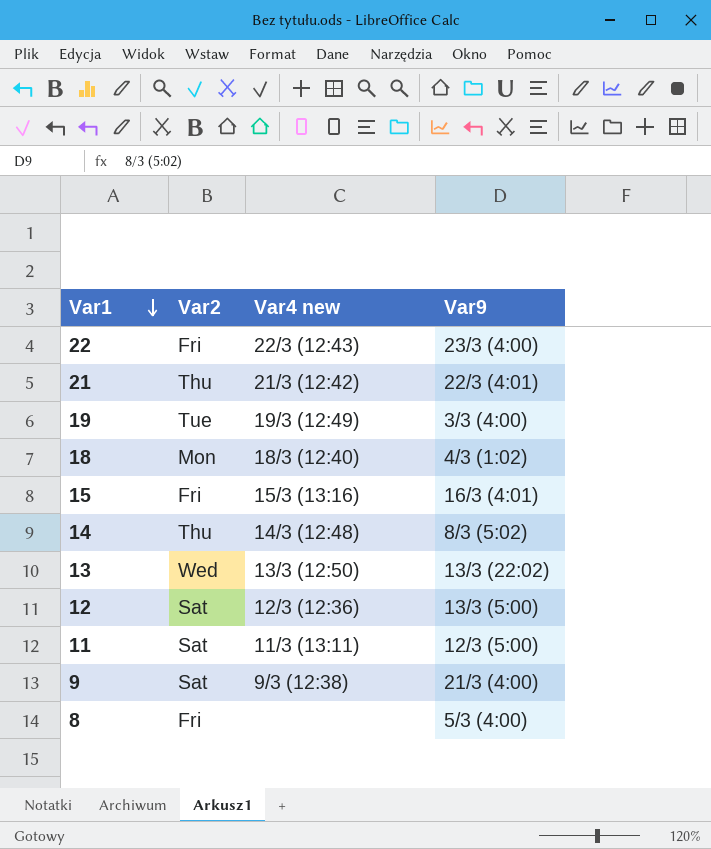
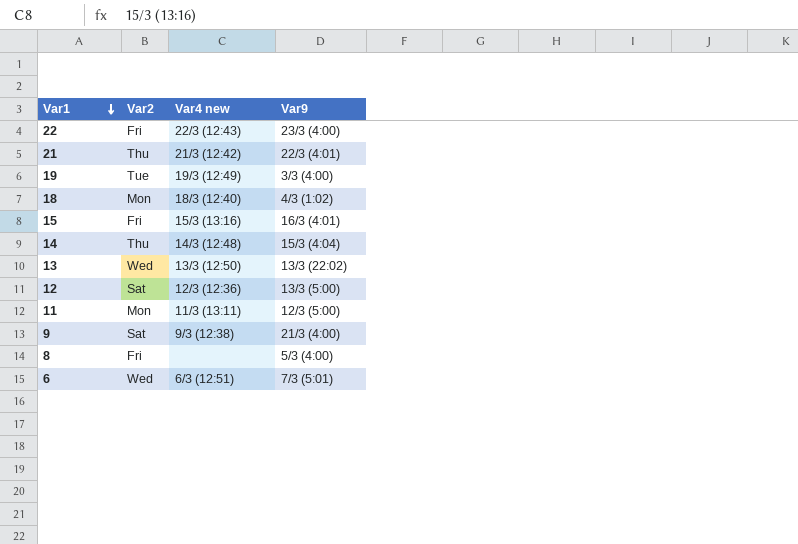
14 | Var9: 8/3 (5:02) -> 15/3 (4:04)
11 | Var2: Sat -> Mon
row 6: none -> Wed | 6/3 (12:51) | 7/3 (5:01)

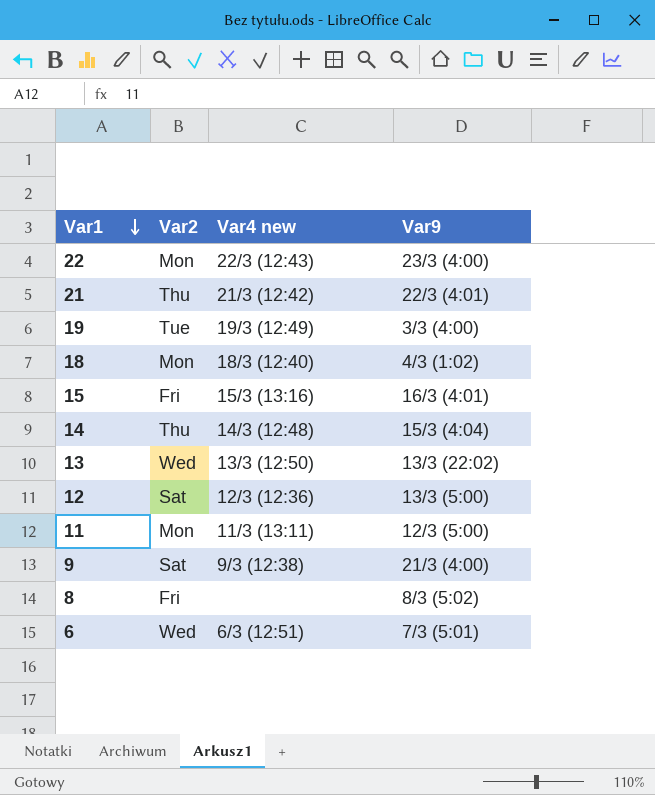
22 | Var2: Fri -> Mon
8 | Var9: 5/3 (4:00) -> 8/3 (5:02)

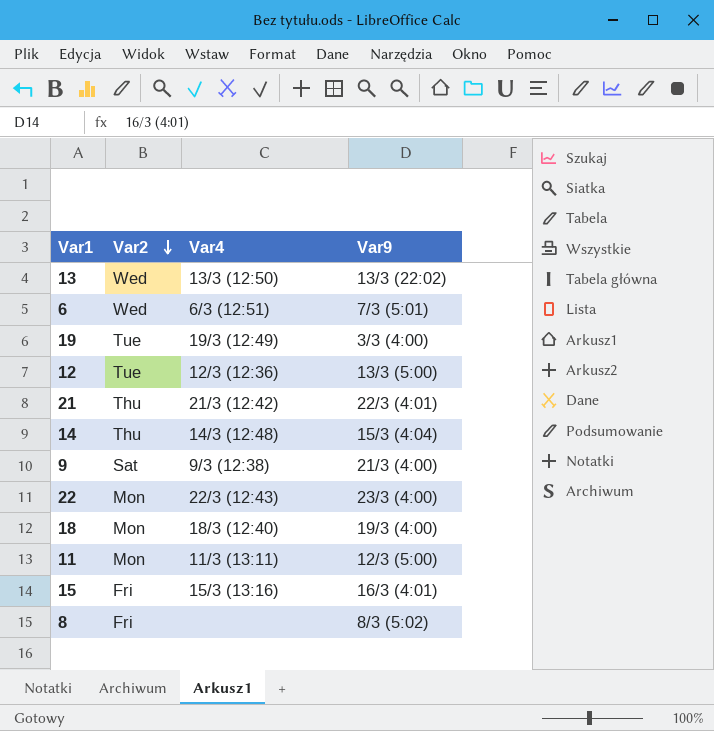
row order: Var1 descending -> Var2 descending
column name: Var4 new -> Var4
12 | Var2: Sat -> Tue
18 | Var9: 4/3 (1:02) -> 19/3 (4:00)

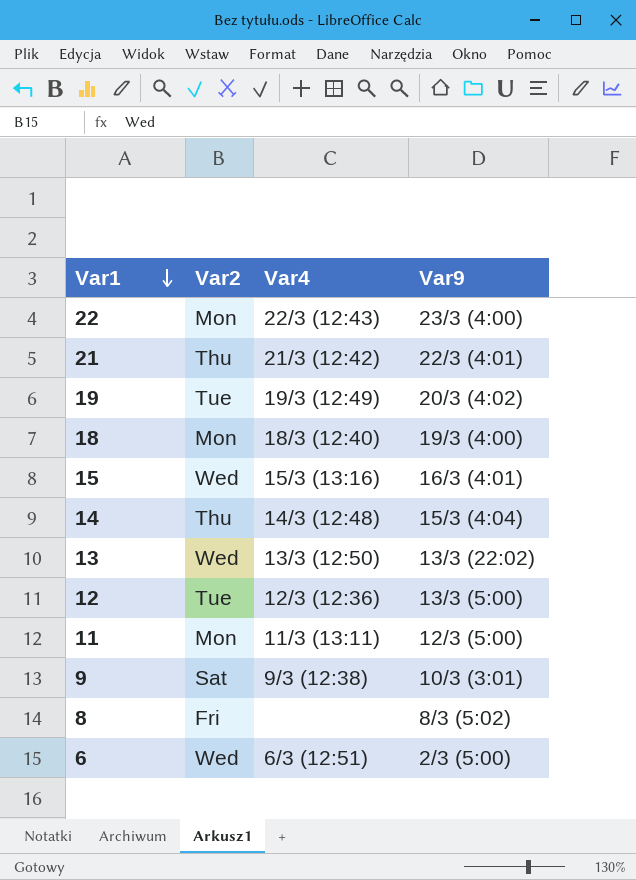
row order: Var2 descending -> Var1 descending
19 | Var9: 3/3 (4:00) -> 20/3 (4:02)
15 | Var2: Fri -> Wed
9 | Var9: 21/3 (4:00) -> 10/3 (3:01)
6 | Var9: 7/3 (5:01) -> 2/3 (5:00)

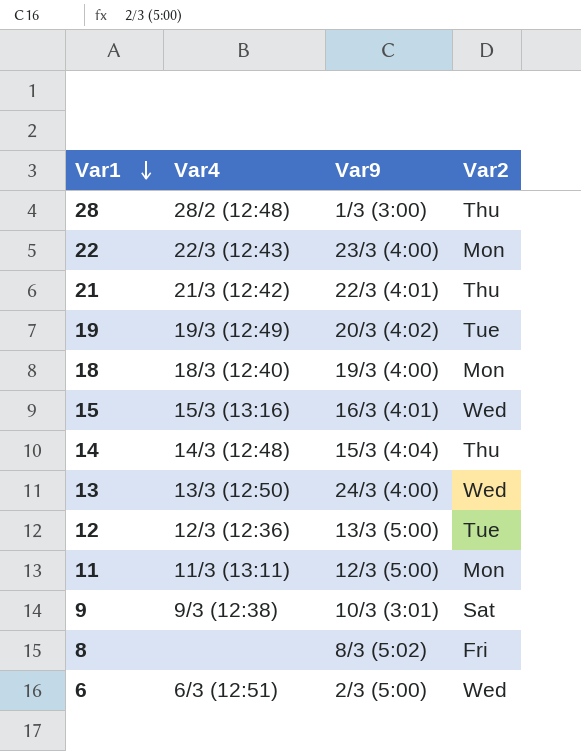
column Var2 | position: 2 -> 4
row 28: none -> 28/2 (12:48) | 1/3 (3:00) | Thu
13 | Var9: 13/3 (22:02) -> 24/3 (4:00)

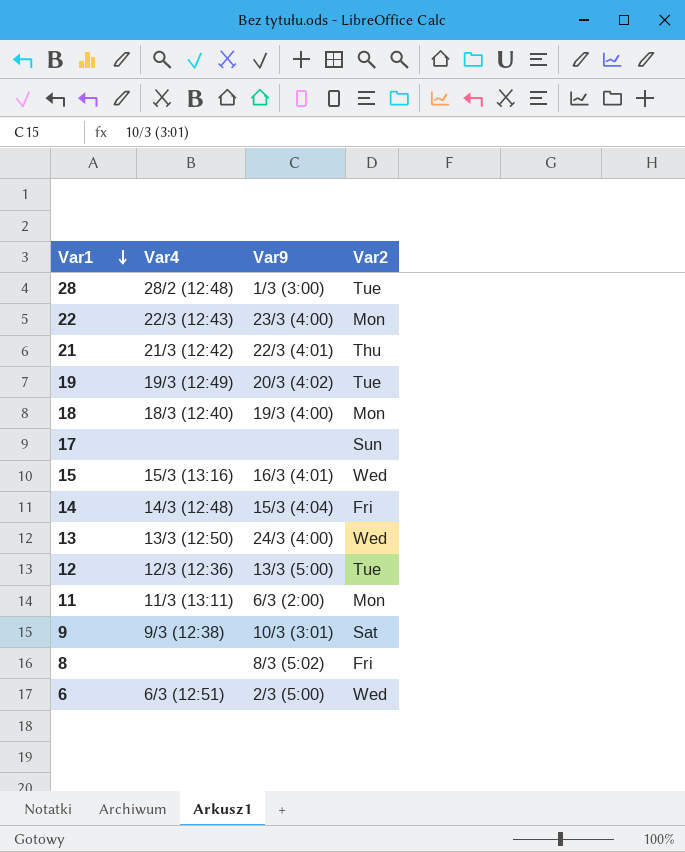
28 | Var2: Thu -> Tue
row 17: none -> none | none | Sun
14 | Var2: Thu -> Fri
11 | Var9: 12/3 (5:00) -> 6/3 (2:00)

